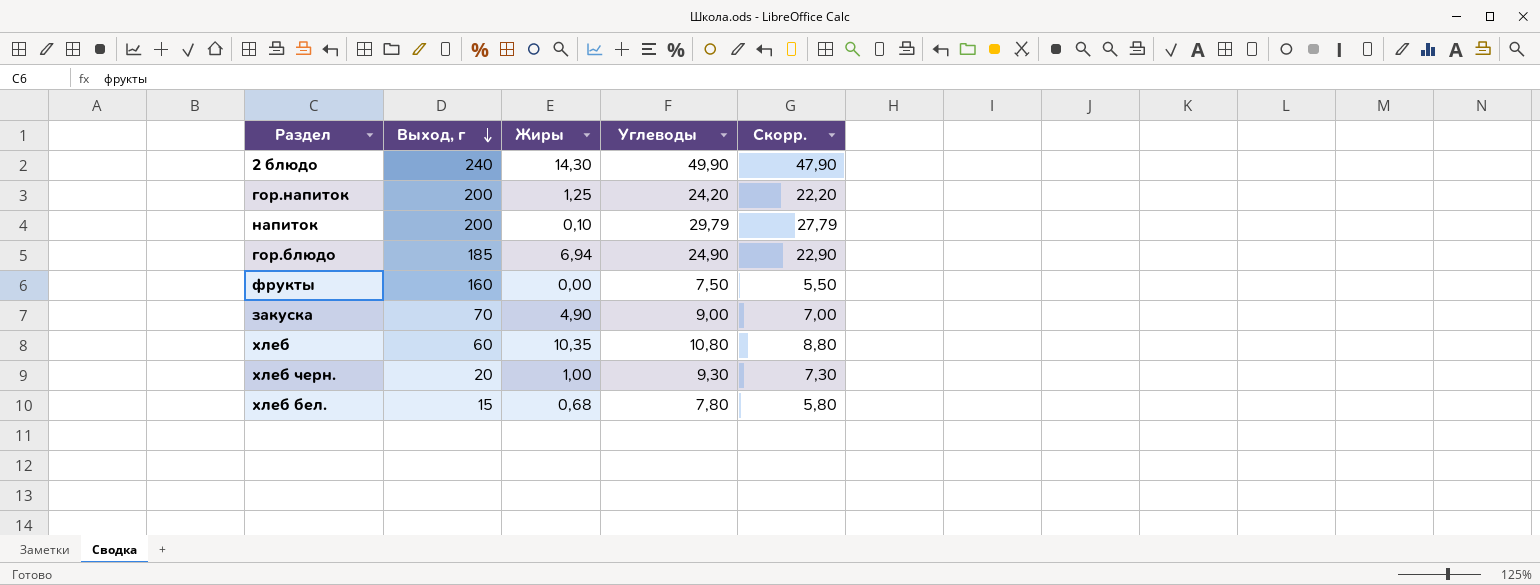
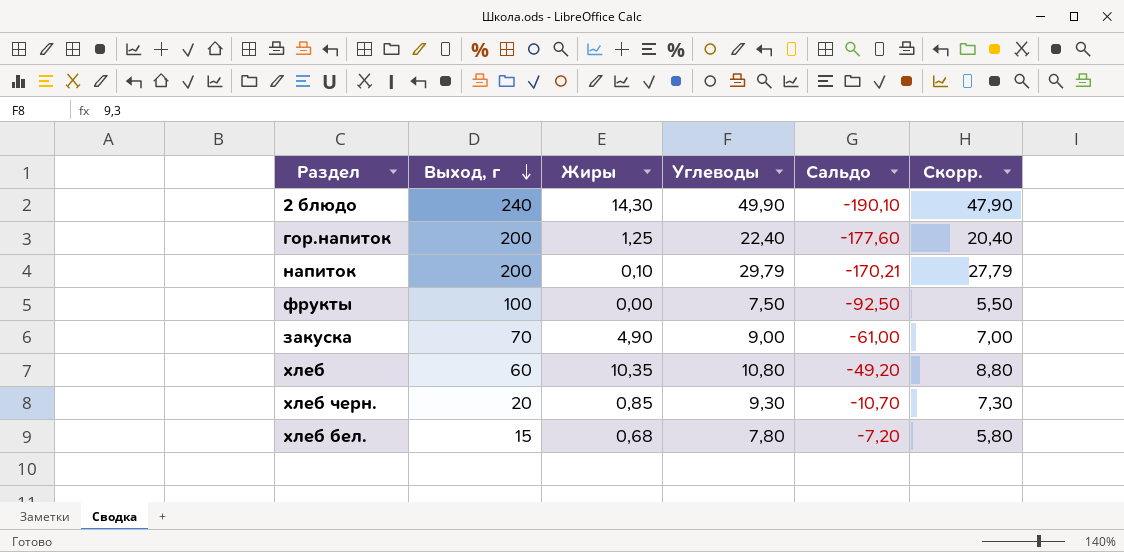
column Сальдо | formula: none -> [Углеводы] - [Выход, г]
row гор.блюдо: 185 | 6,94 | 24,90 | 22,90 -> none
гор.напиток | Углеводы: 24,20 -> 22,40
гор.напиток | Скорр.: 22,20 -> 20,40
фрукты | Выход, г: 160 -> 100
хлеб черн. | Жиры: 1,00 -> 0,85

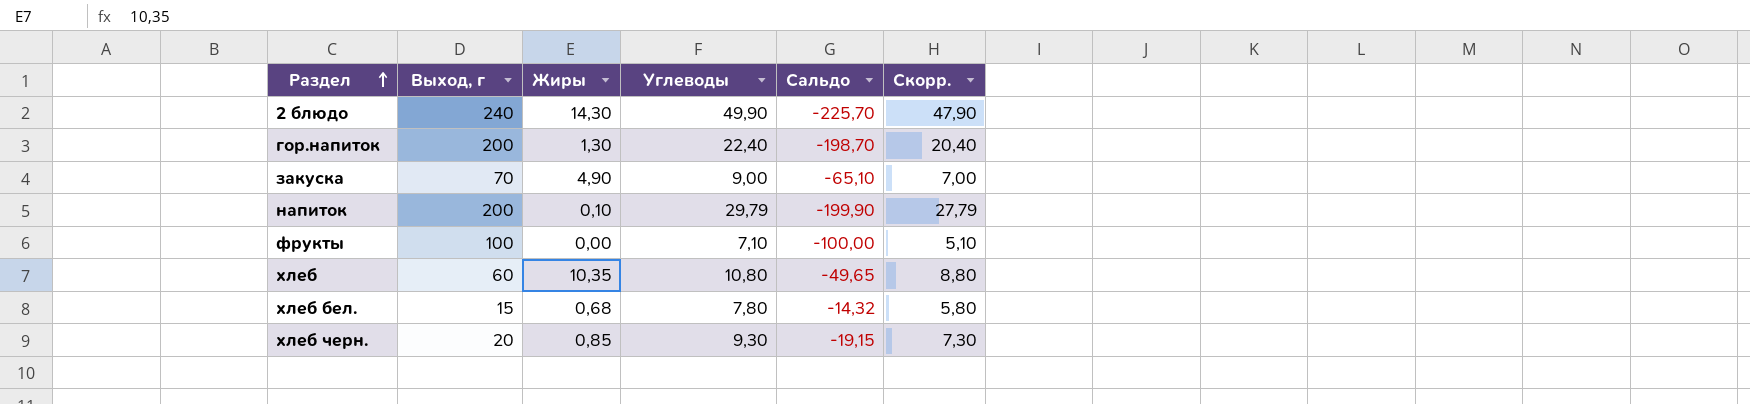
row order: Выход, г descending -> Раздел ascending
column Сальдо | formula: [Углеводы] - [Выход, г] -> [Жиры] - [Выход, г]
гор.напиток | Жиры: 1,25 -> 1,30
фрукты | Углеводы: 7,50 -> 7,10
фрукты | Скорр.: 5,50 -> 5,10

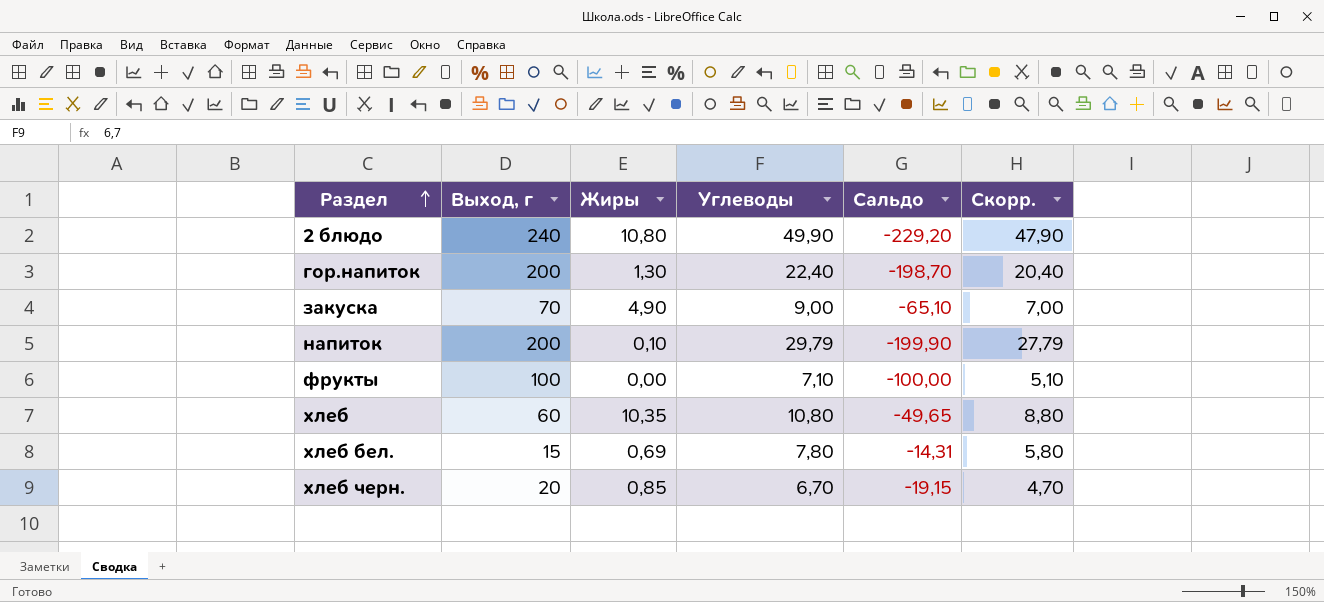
2 блюдо | Жиры: 14,30 -> 10,80
2 блюдо | Сальдо: -225,70 -> -229,20
хлеб бел. | Жиры: 0,68 -> 0,69
хлеб бел. | Сальдо: -14,32 -> -14,31
хлеб черн. | Углеводы: 9,30 -> 6,70
хлеб черн. | Скорр.: 7,30 -> 4,70

